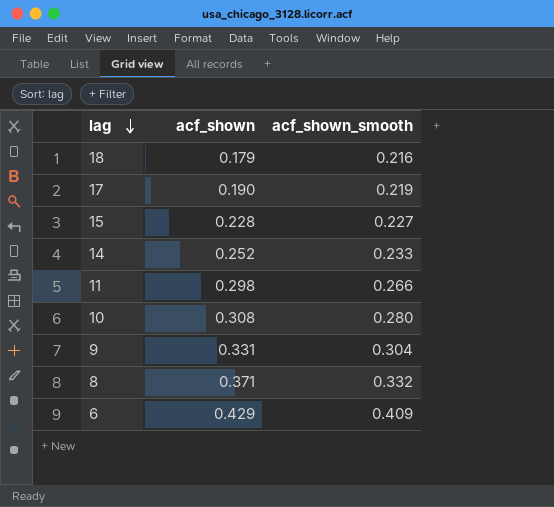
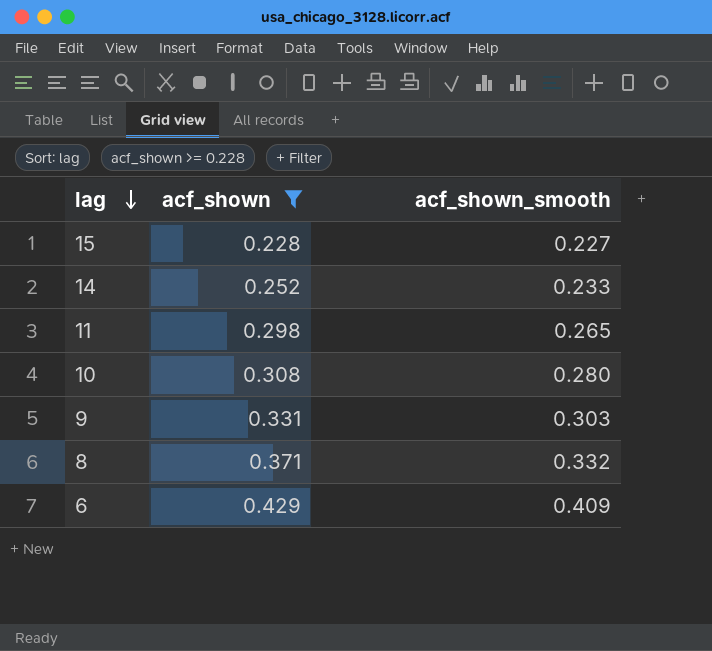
filter: none -> acf_shown >= 0.228
11 | acf_shown_smooth: 0.266 -> 0.265
9 | acf_shown_smooth: 0.304 -> 0.303

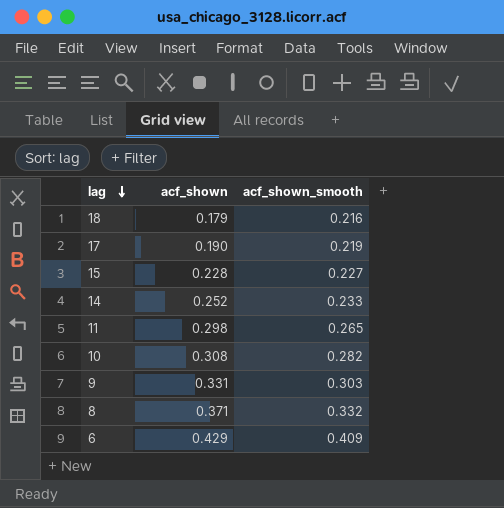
filter: acf_shown >= 0.228 -> none
10 | acf_shown_smooth: 0.280 -> 0.282

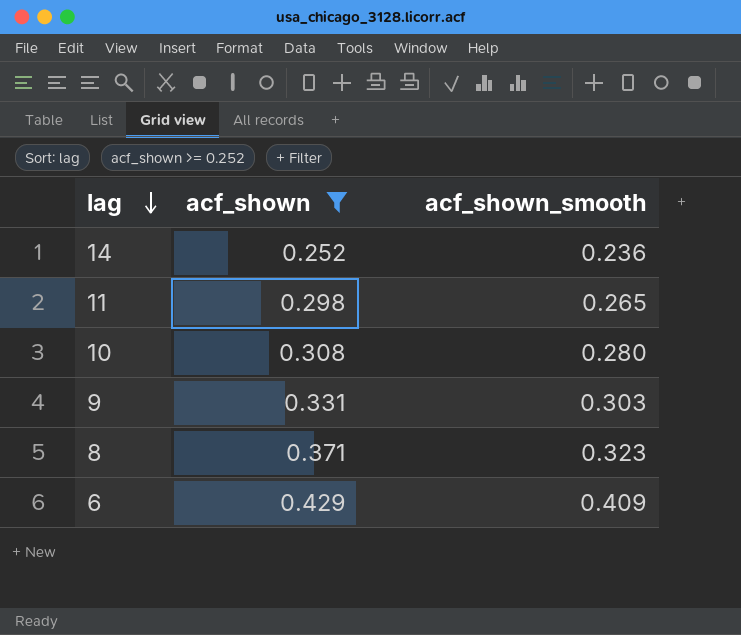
filter: none -> acf_shown >= 0.252
14 | acf_shown_smooth: 0.233 -> 0.236
10 | acf_shown_smooth: 0.282 -> 0.280
8 | acf_shown_smooth: 0.332 -> 0.323

